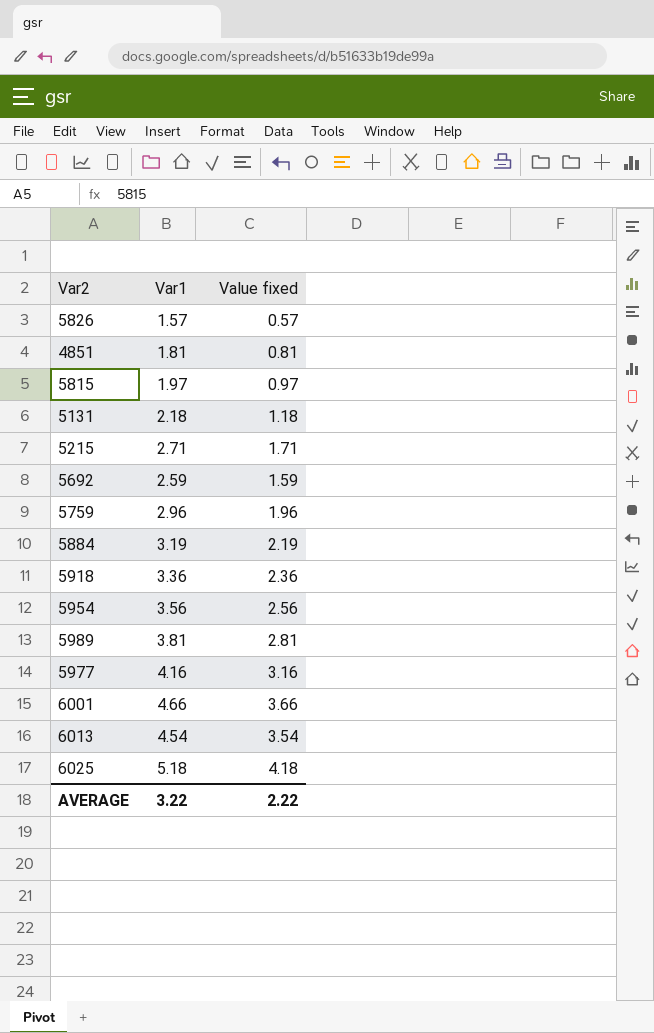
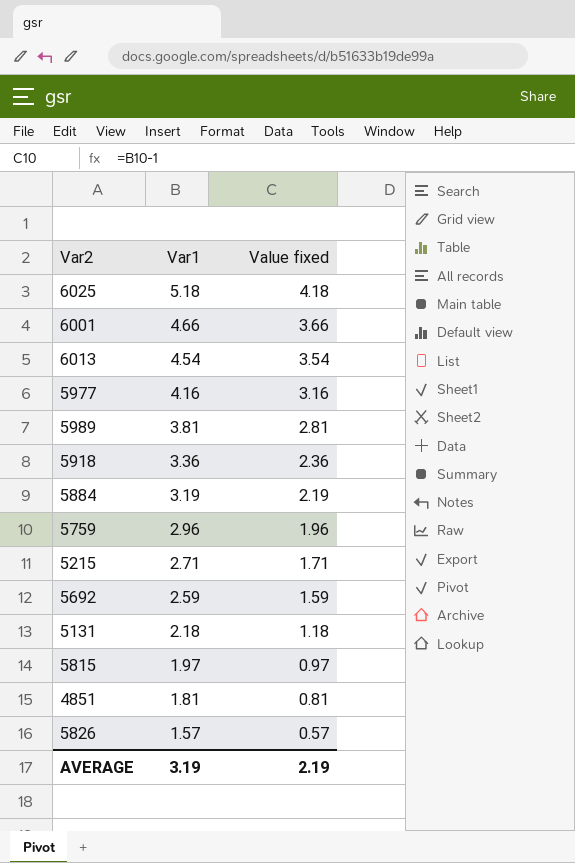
row order: none -> Var1 descending
row 5954: 3.56 | 2.56 -> none
AVERAGE | Var1: 3.22 -> 3.19
AVERAGE | Value fixed: 2.22 -> 2.19

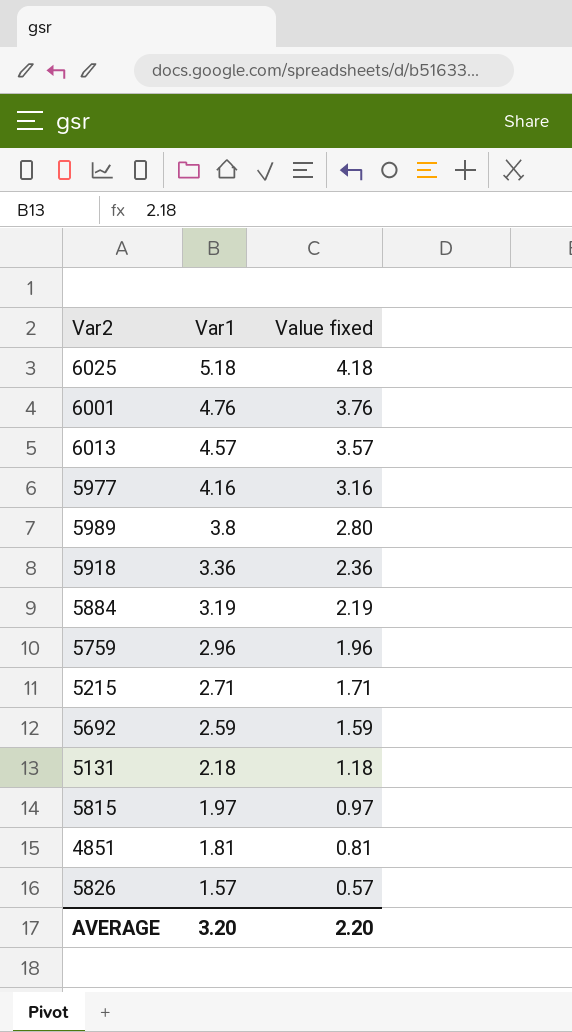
6001 | Var1: 4.66 -> 4.76
6001 | Value fixed: 3.66 -> 3.76
6013 | Var1: 4.54 -> 4.57
6013 | Value fixed: 3.54 -> 3.57
5989 | Var1: 3.81 -> 3.8
5989 | Value fixed: 2.81 -> 2.80
AVERAGE | Var1: 3.19 -> 3.20
AVERAGE | Value fixed: 2.19 -> 2.20

